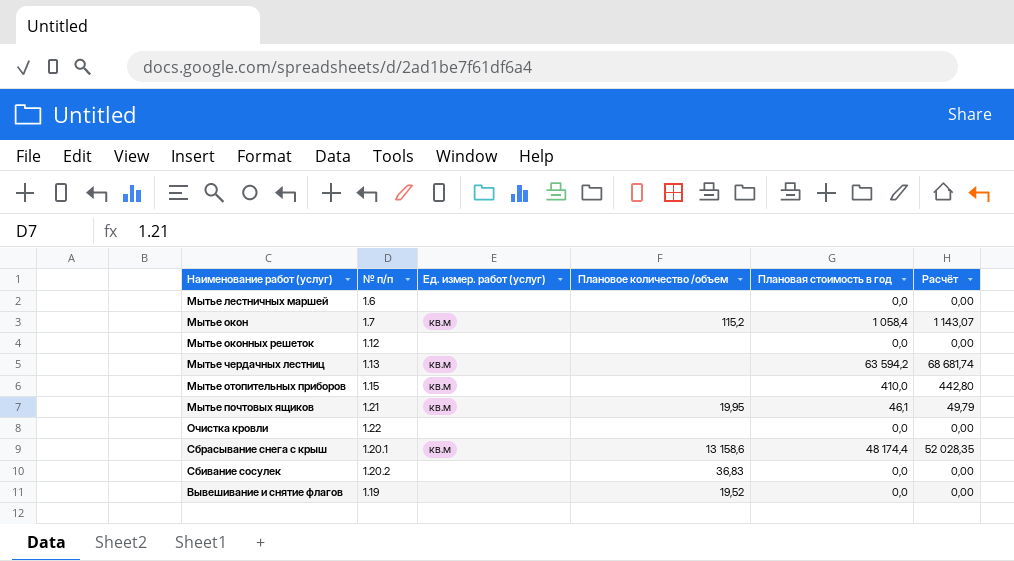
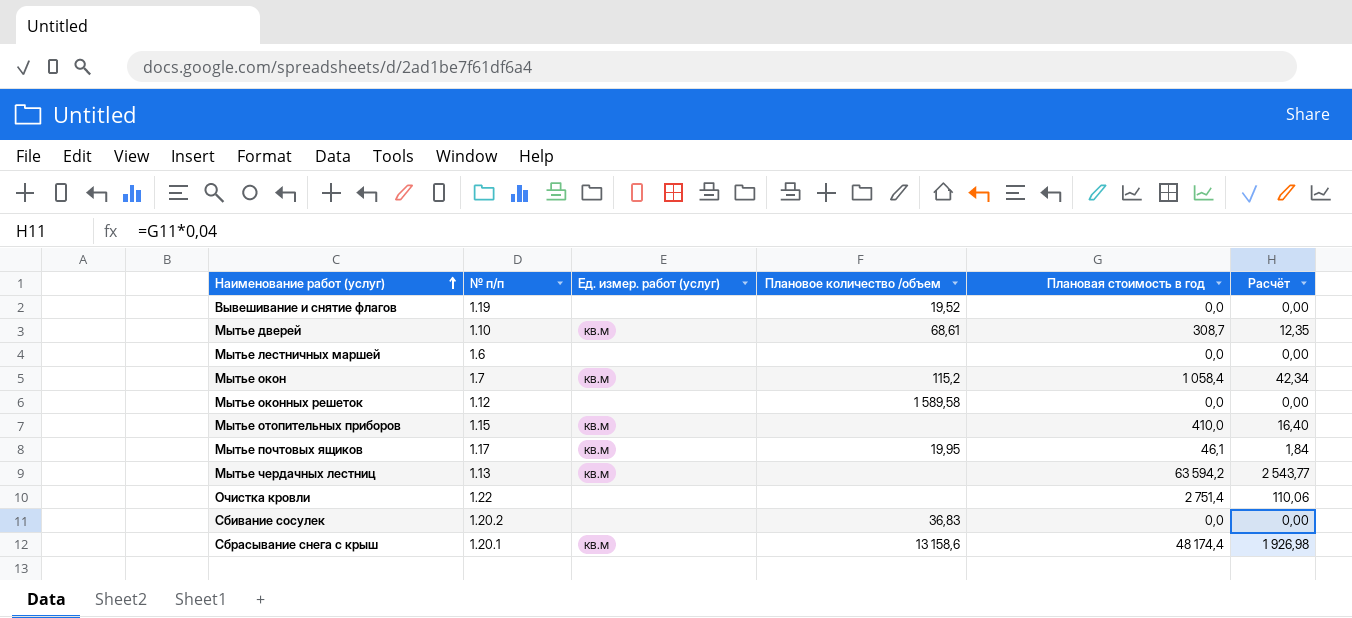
row order: none -> Наименование работ (услуг) ascending
column Расчёт | formula: [Плановая стоимость в год] * 1,08 -> [Плановая стоимость в год] * 0,04
row Мытье дверей: none -> 1.10 | кв.м | 68,61 | 308,7 | 12,35
Мытье оконных решеток | Плановое количество /объем: none -> 1 589,58
Мытье почтовых ящиков | № п/п: 1.21 -> 1.17
Очистка кровли | Плановая стоимость в год: 0,0 -> 2 751,4

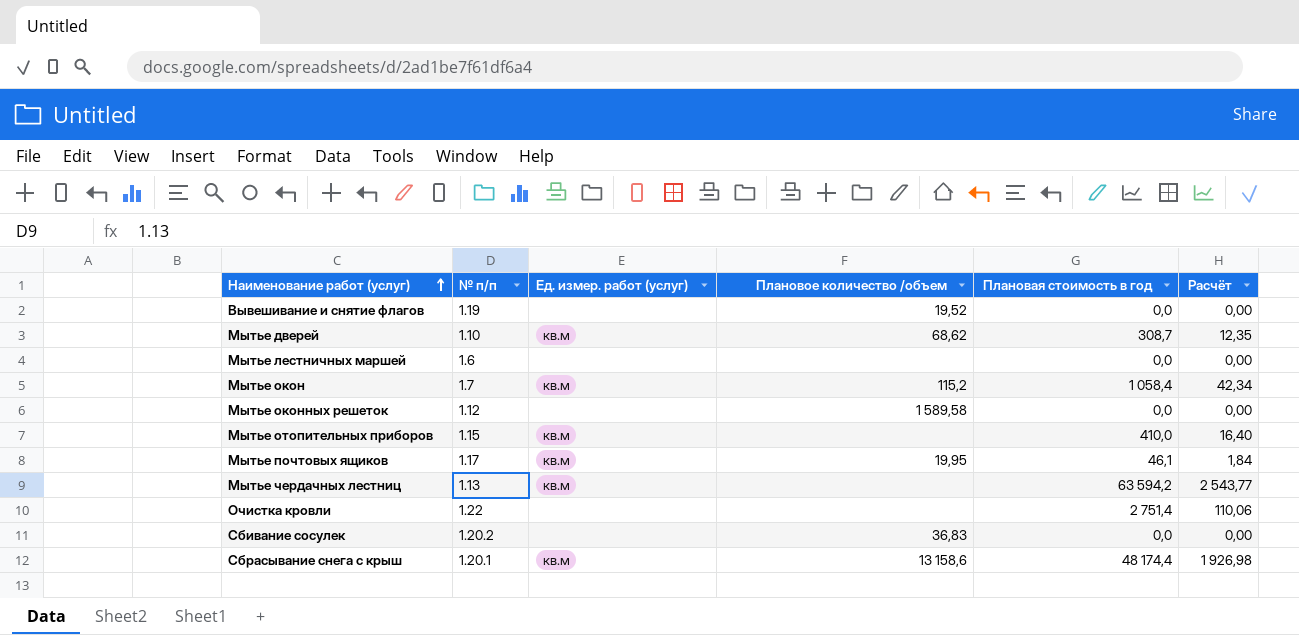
Мытье дверей | Плановое количество /объем: 68,61 -> 68,62

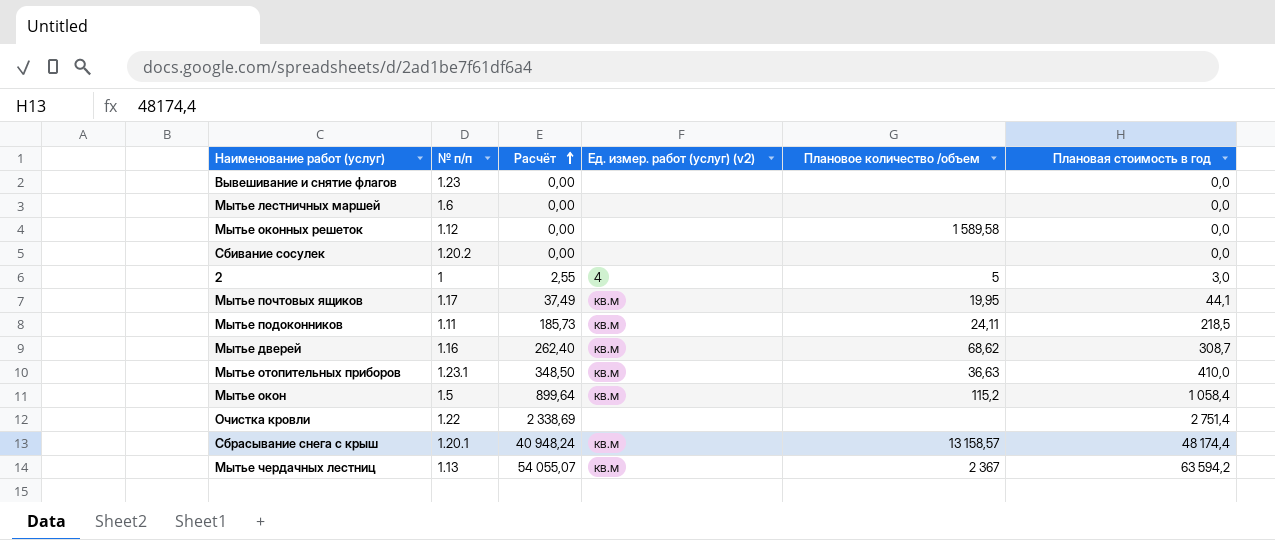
row order: Наименование работ (услуг) ascending -> Расчёт ascending
column Расчёт | formula: [Плановая стоимость в год] * 0,04 -> [Плановая стоимость в год] * 0,85
column Расчёт | position: 6 -> 3
column name: Ед. измер. работ (услуг) -> Ед. измер. работ (услуг) (v2)
Вывешивание и снятие флагов | № п/п: 1.19 -> 1.23
Вывешивание и снятие флагов | Плановое количество /объем: 19,52 -> none
Сбивание сосулек | Плановое количество /объем: 36,83 -> none
row 2: none -> 1 | 2,55 | 4 | 5 | 3,0
Мытье почтовых ящиков | Плановая стоимость в год: 46,1 -> 44,1
row Мытье подоконников: none -> 1.11 | 185,73 | кв.м | 24,11 | 218,5
Мытье дверей | № п/п: 1.10 -> 1.16
Мытье отопительных приборов | № п/п: 1.15 -> 1.23.1
Мытье отопительных приборов | Плановое количество /объем: none -> 36,63
Мытье окон | № п/п: 1.7 -> 1.5
Сбрасывание снега с крыш | Плановое количество /объем: 13 158,6 -> 13 158,57
Мытье чердачных лестниц | Плановое количество /объем: none -> 2 367

